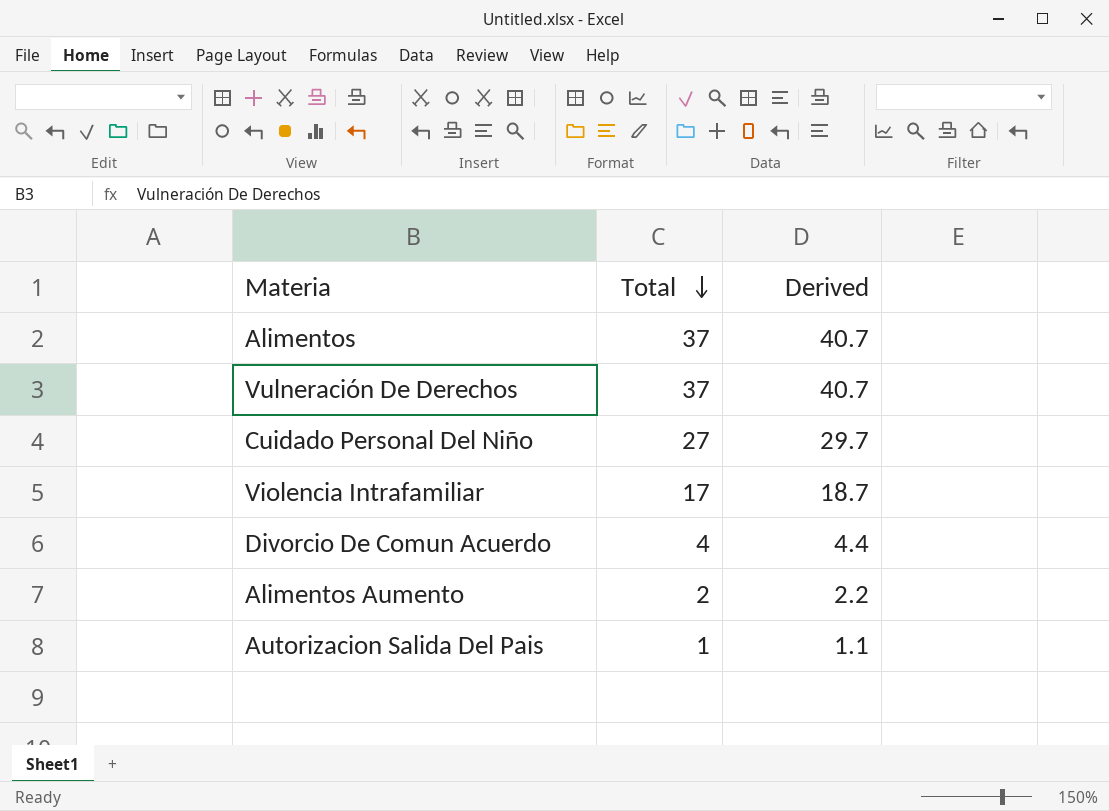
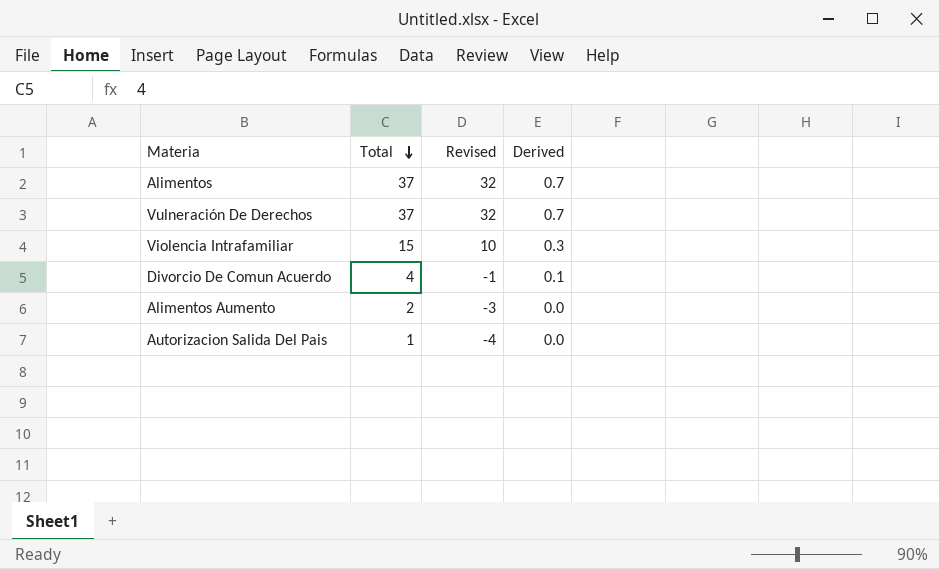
column Revised | formula: none -> [Total] - 5
column Derived | formula: [Total] * 1.1 -> [Total] * 0.02
row Cuidado Personal Del Niño: 27 | 29.7 -> none
Violencia Intrafamiliar | Total: 17 -> 15

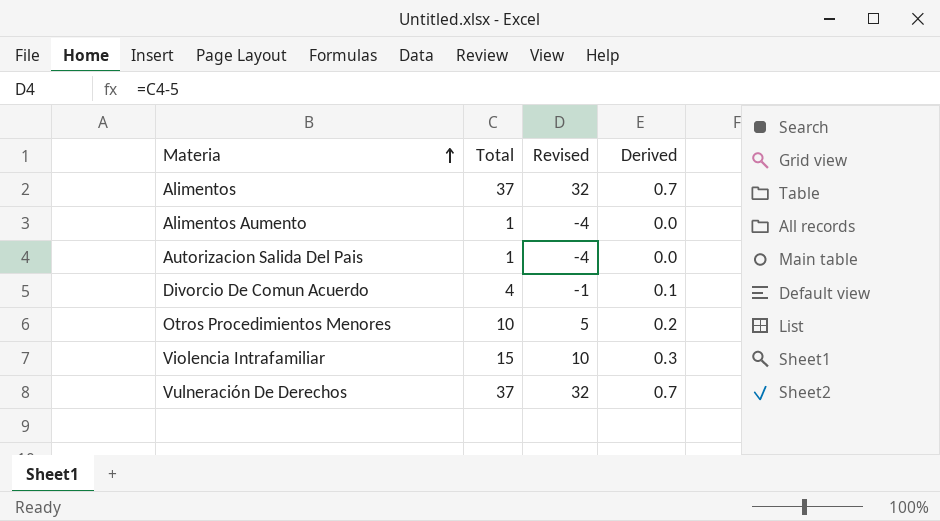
row order: Total descending -> Materia ascending
Alimentos Aumento | Total: 2 -> 1
Alimentos Aumento | Revised: -3 -> -4
row Otros Procedimientos Menores: none -> 10 | 5 | 0.2

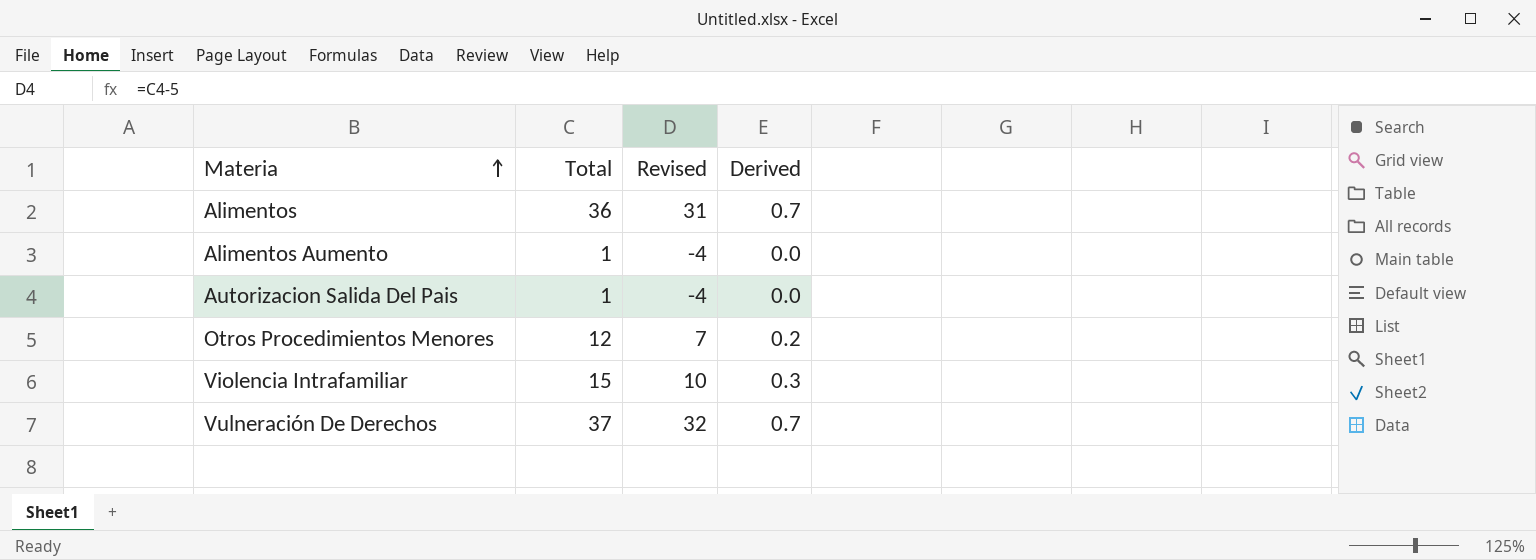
row Divorcio De Comun Acuerdo: 4 | -1 | 0.1 -> none
Alimentos | Total: 37 -> 36
Alimentos | Revised: 32 -> 31
Otros Procedimientos Menores | Total: 10 -> 12
Otros Procedimientos Menores | Revised: 5 -> 7

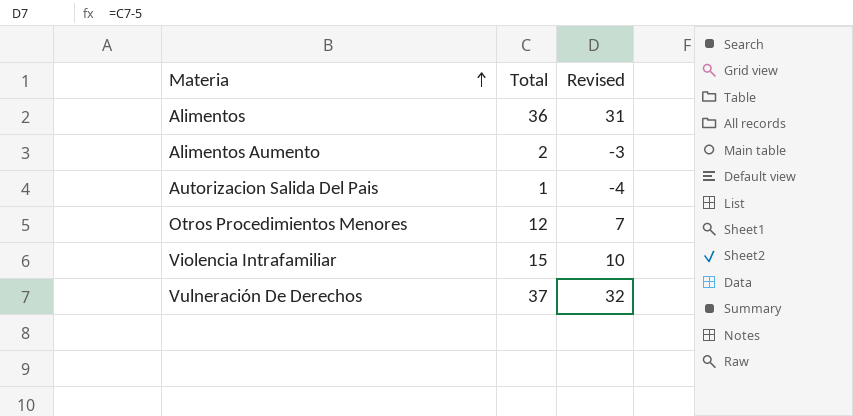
column Derived | formula: [Total] * 0.02 -> none
Alimentos Aumento | Total: 1 -> 2
Alimentos Aumento | Revised: -4 -> -3

